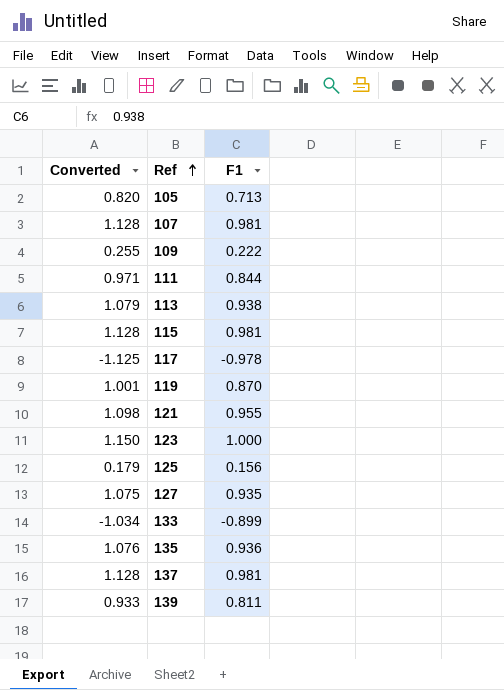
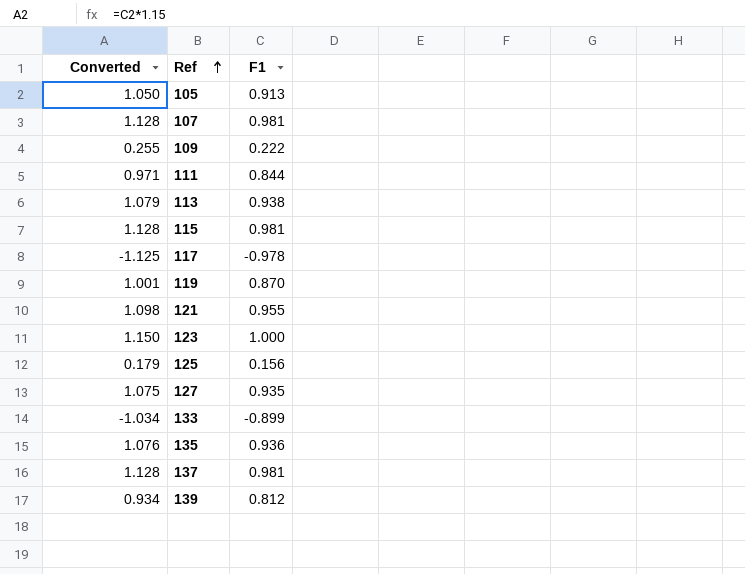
105 | Converted: 0.820 -> 1.050
105 | F1: 0.713 -> 0.913
139 | Converted: 0.933 -> 0.934
139 | F1: 0.811 -> 0.812

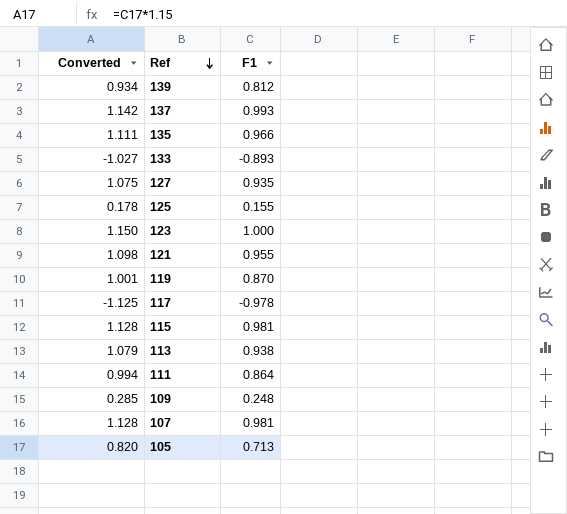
row order: Ref ascending -> Ref descending
137 | Converted: 1.128 -> 1.142
137 | F1: 0.981 -> 0.993
135 | Converted: 1.076 -> 1.111
135 | F1: 0.936 -> 0.966
133 | Converted: -1.034 -> -1.027
133 | F1: -0.899 -> -0.893
125 | Converted: 0.179 -> 0.178
125 | F1: 0.156 -> 0.155
111 | Converted: 0.971 -> 0.994
111 | F1: 0.844 -> 0.864
109 | Converted: 0.255 -> 0.285
109 | F1: 0.222 -> 0.248
105 | Converted: 1.050 -> 0.820
105 | F1: 0.913 -> 0.713

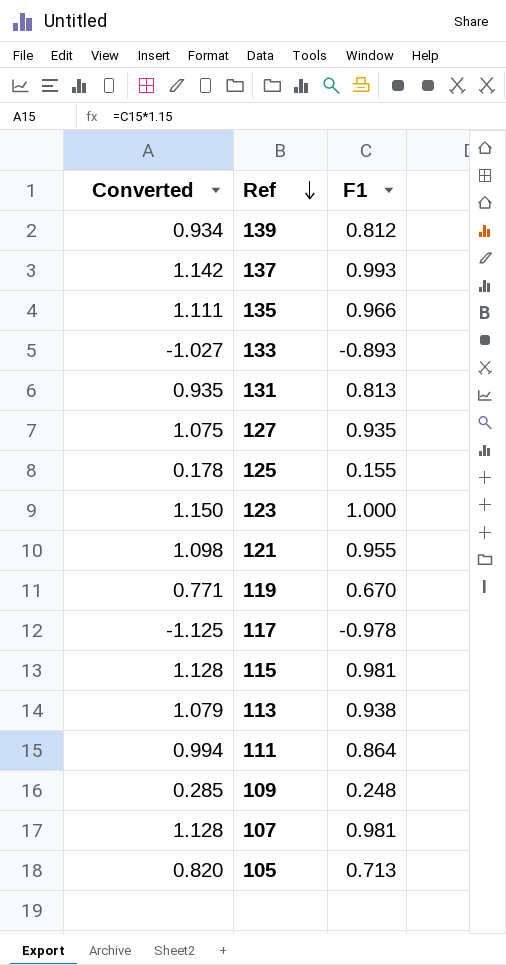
row 131: none -> 0.935 | 0.813
119 | Converted: 1.001 -> 0.771
119 | F1: 0.870 -> 0.670

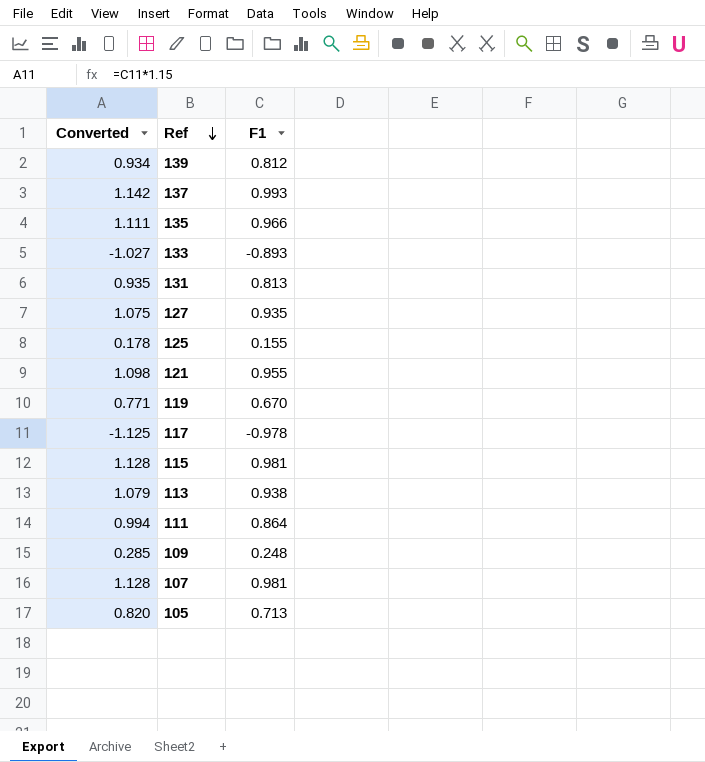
row 123: 1.150 | 1.000 -> none

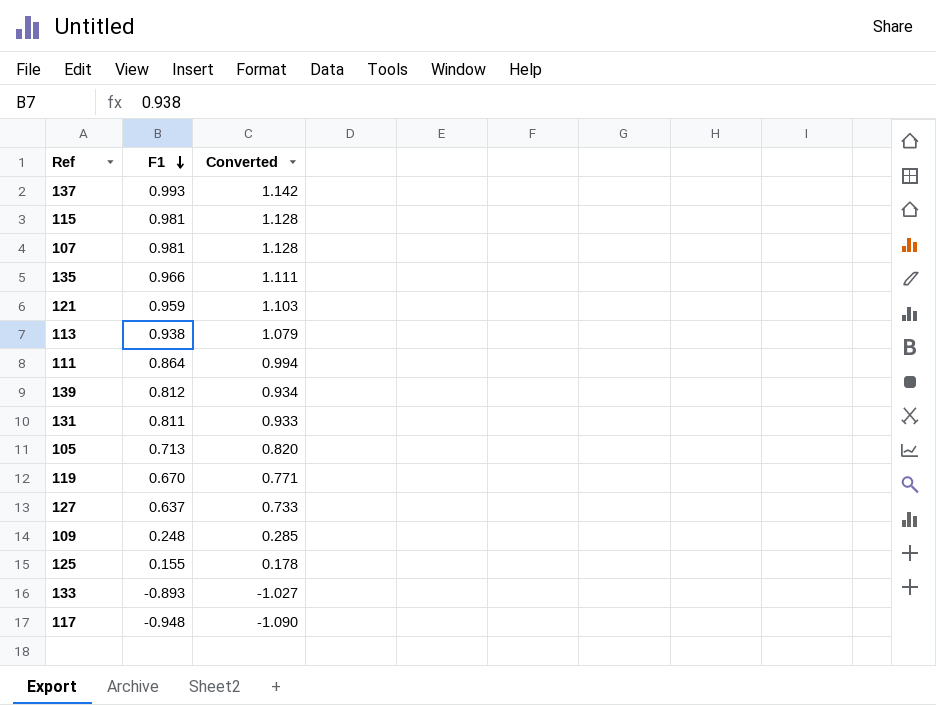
row order: Ref descending -> F1 descending
column Converted | position: 1 -> 3
121 | F1: 0.955 -> 0.959
121 | Converted: 1.098 -> 1.103
131 | F1: 0.813 -> 0.811
131 | Converted: 0.935 -> 0.933
127 | F1: 0.935 -> 0.637
127 | Converted: 1.075 -> 0.733
117 | F1: -0.978 -> -0.948
117 | Converted: -1.125 -> -1.090

